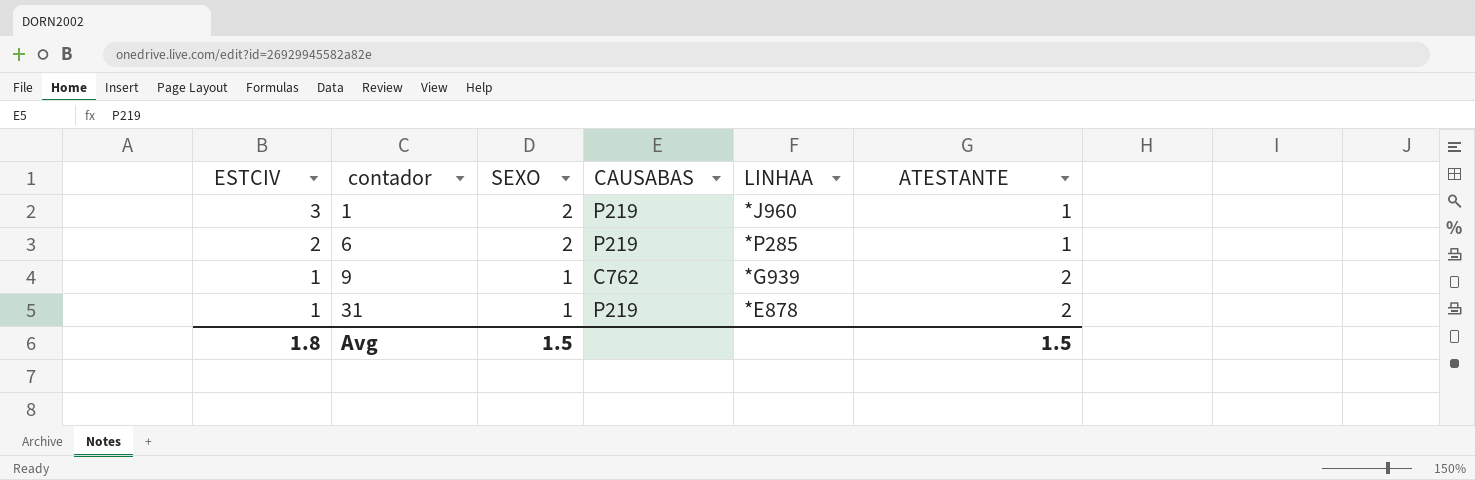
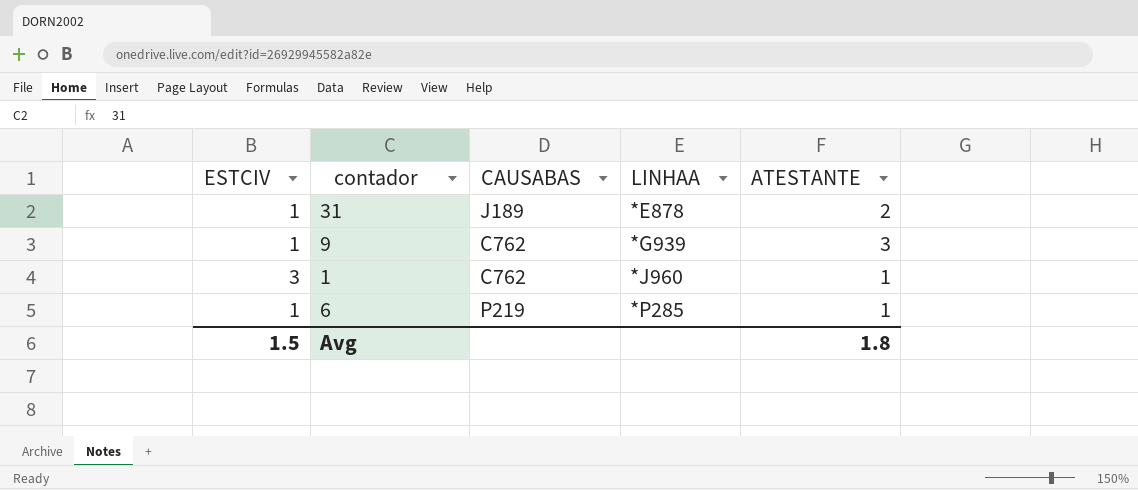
row order: ESTCIV descending -> LINHAA ascending
column SEXO | position: 3 -> none
31 | CAUSABAS: P219 -> J189
9 | ATESTANTE: 2 -> 3
1 | CAUSABAS: P219 -> C762
6 | ESTCIV: 2 -> 1
Avg | ESTCIV: 1.8 -> 1.5
Avg | ATESTANTE: 1.5 -> 1.8

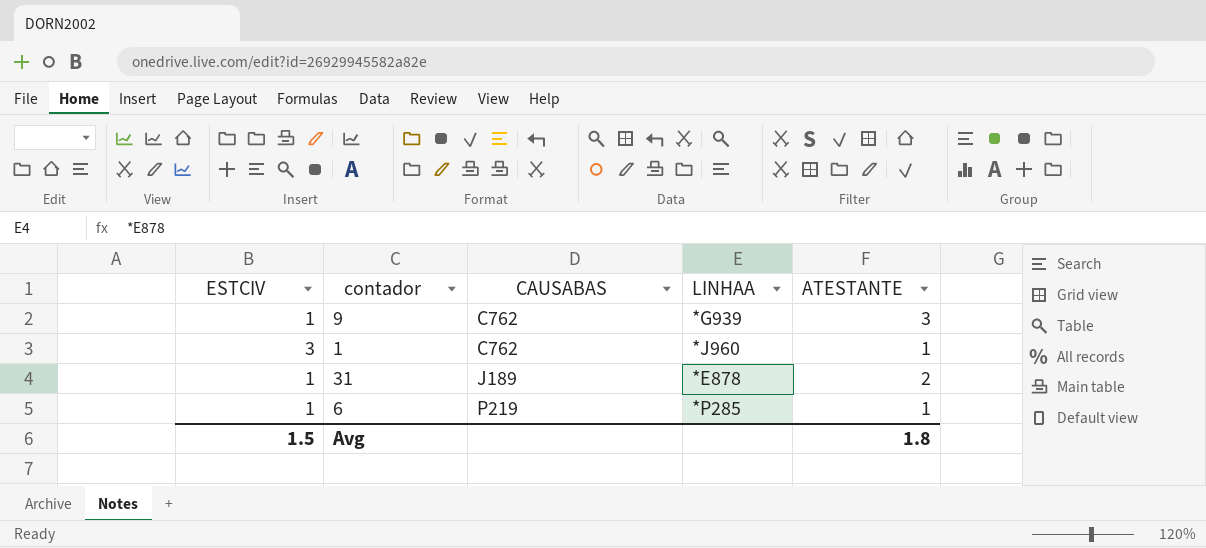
row order: LINHAA ascending -> CAUSABAS ascending

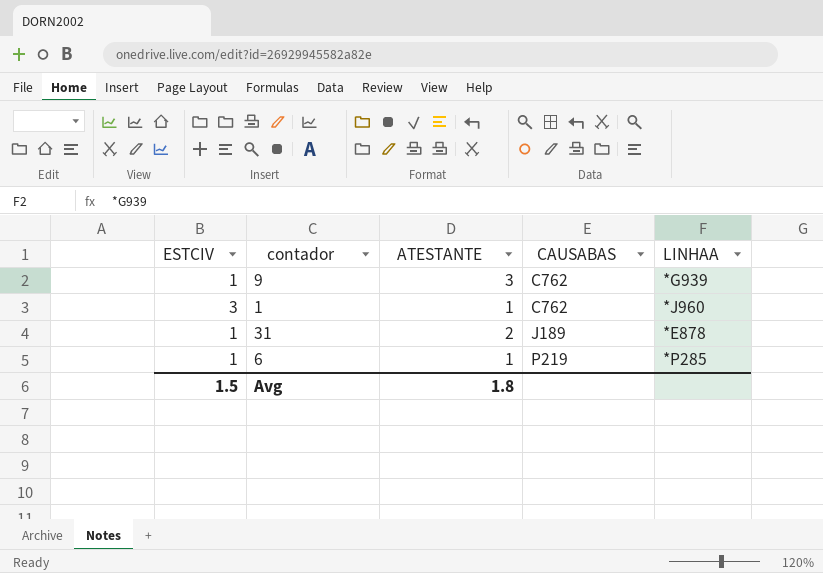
column ATESTANTE | position: 5 -> 3

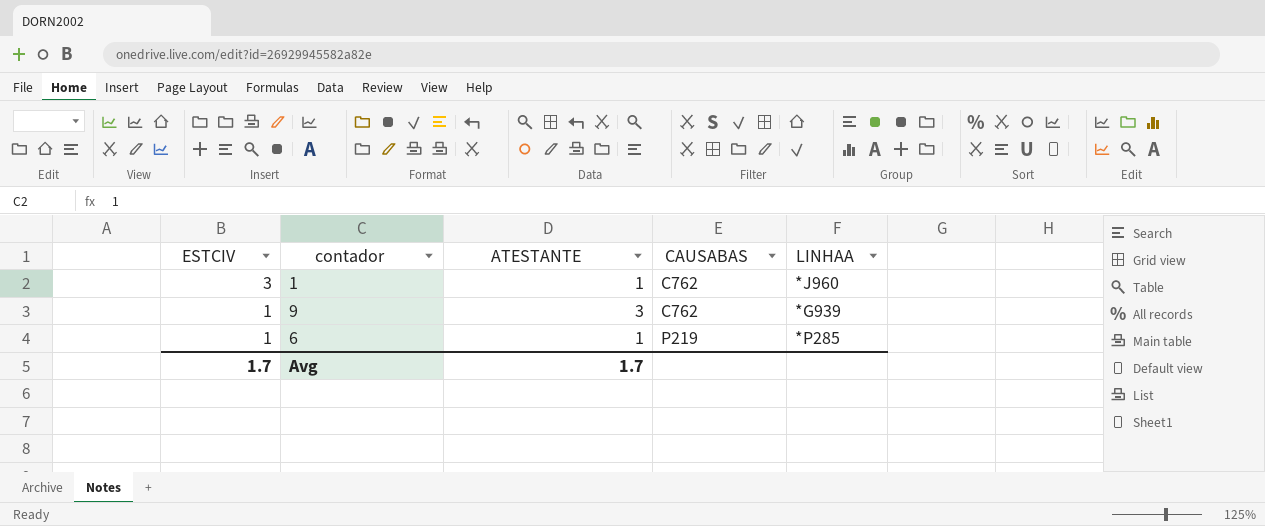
row order: CAUSABAS ascending -> ESTCIV descending
row 31: 1 | 2 | J189 | *E878 -> none
Avg | ESTCIV: 1.5 -> 1.7
Avg | ATESTANTE: 1.8 -> 1.7

